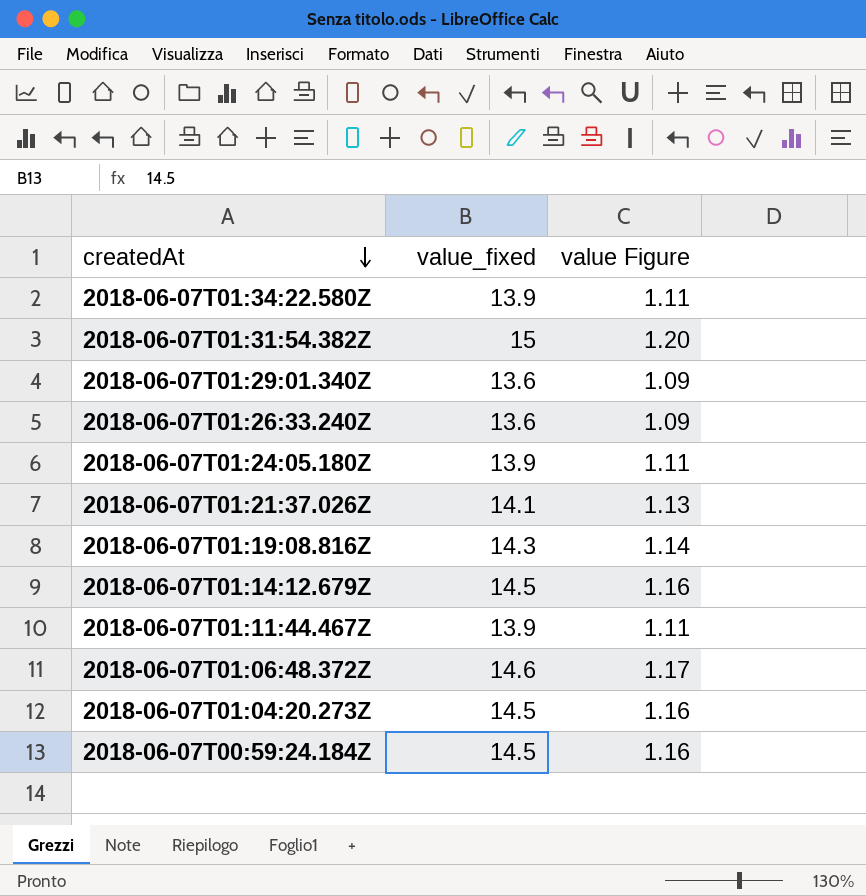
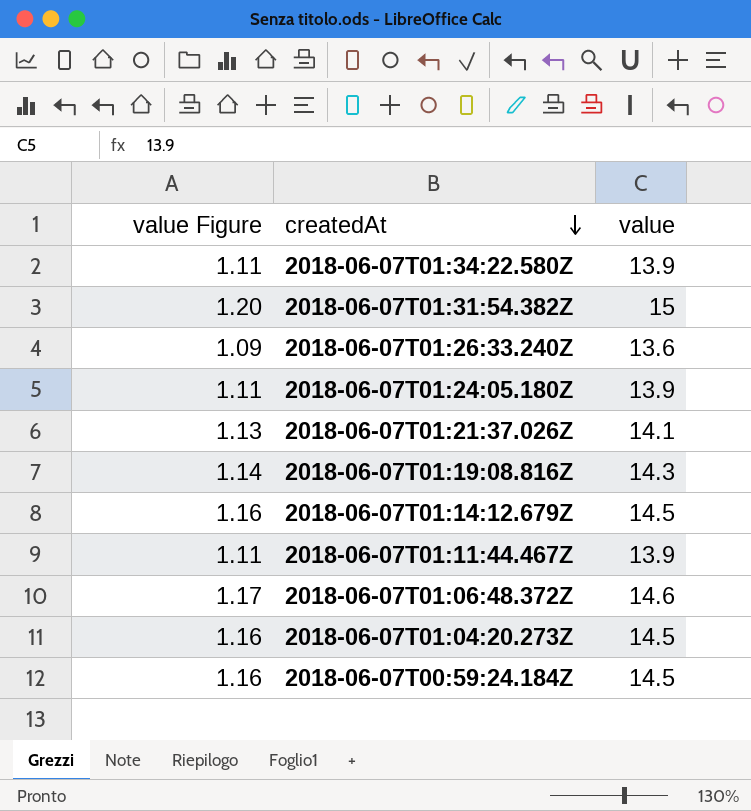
column value Figure | position: 3 -> 1
column name: value_fixed -> value
row 2018-06-07T01:29:01.340Z: 13.6 | 1.09 -> none

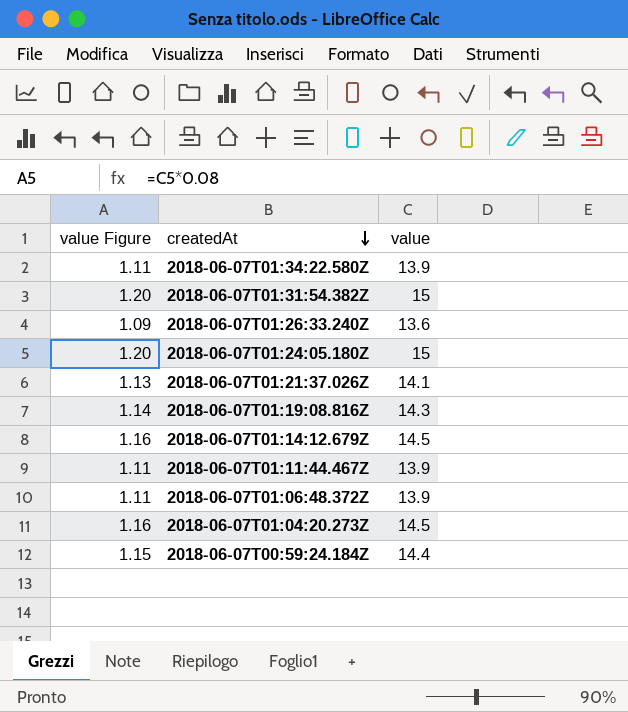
2018-06-07T01:24:05.180Z | value Figure: 1.11 -> 1.20
2018-06-07T01:24:05.180Z | value: 13.9 -> 15
2018-06-07T01:06:48.372Z | value Figure: 1.17 -> 1.11
2018-06-07T01:06:48.372Z | value: 14.6 -> 13.9
2018-06-07T00:59:24.184Z | value Figure: 1.16 -> 1.15
2018-06-07T00:59:24.184Z | value: 14.5 -> 14.4

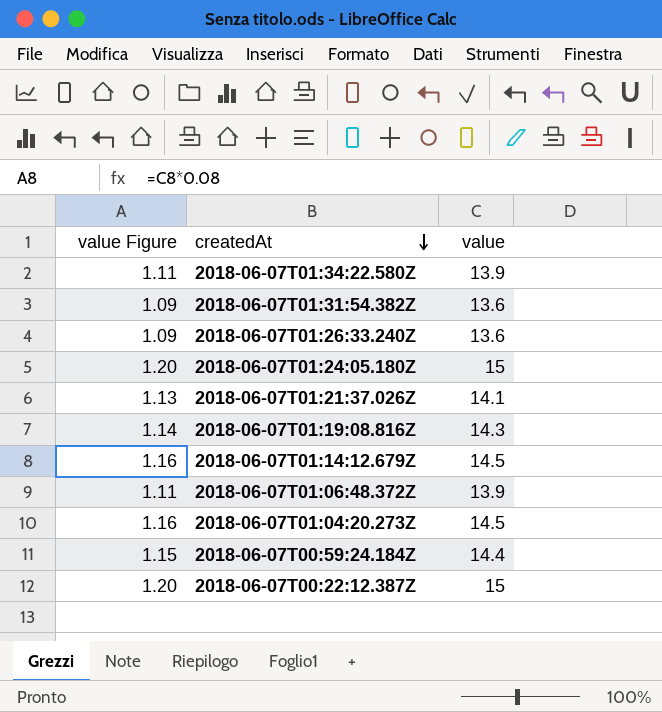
row 2018-06-07T01:11:44.467Z: 1.11 | 13.9 -> none
2018-06-07T01:31:54.382Z | value Figure: 1.20 -> 1.09
2018-06-07T01:31:54.382Z | value: 15 -> 13.6
row 2018-06-07T00:22:12.387Z: none -> 1.20 | 15

